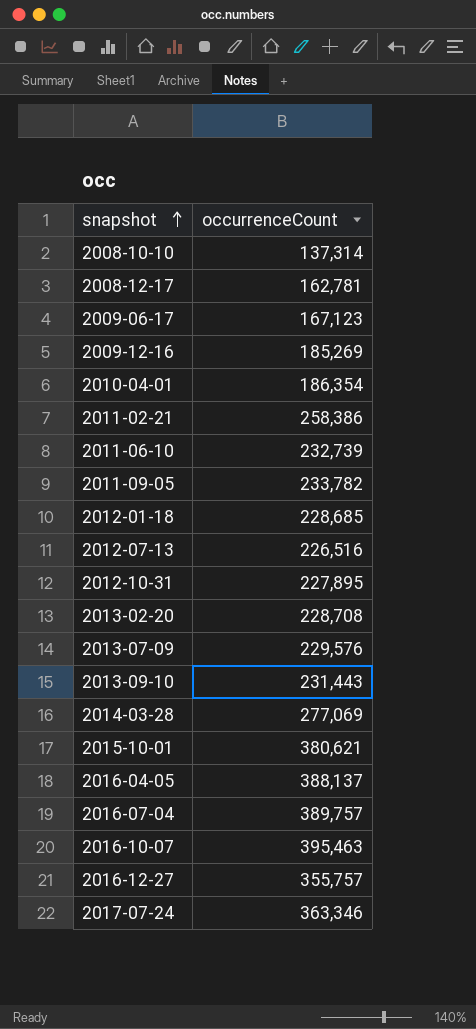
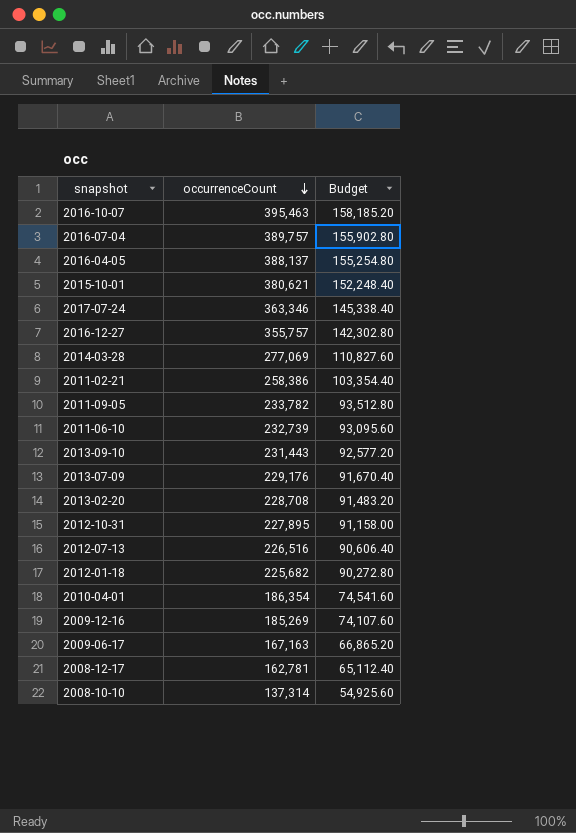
row order: snapshot ascending -> occurrenceCount descending
column Budget | formula: none -> [occurrenceCount] * 0.4
2013-07-09 | occurrenceCount: 229,576 -> 229,176
2012-01-18 | occurrenceCount: 228,685 -> 225,682
2009-06-17 | occurrenceCount: 167,123 -> 167,163

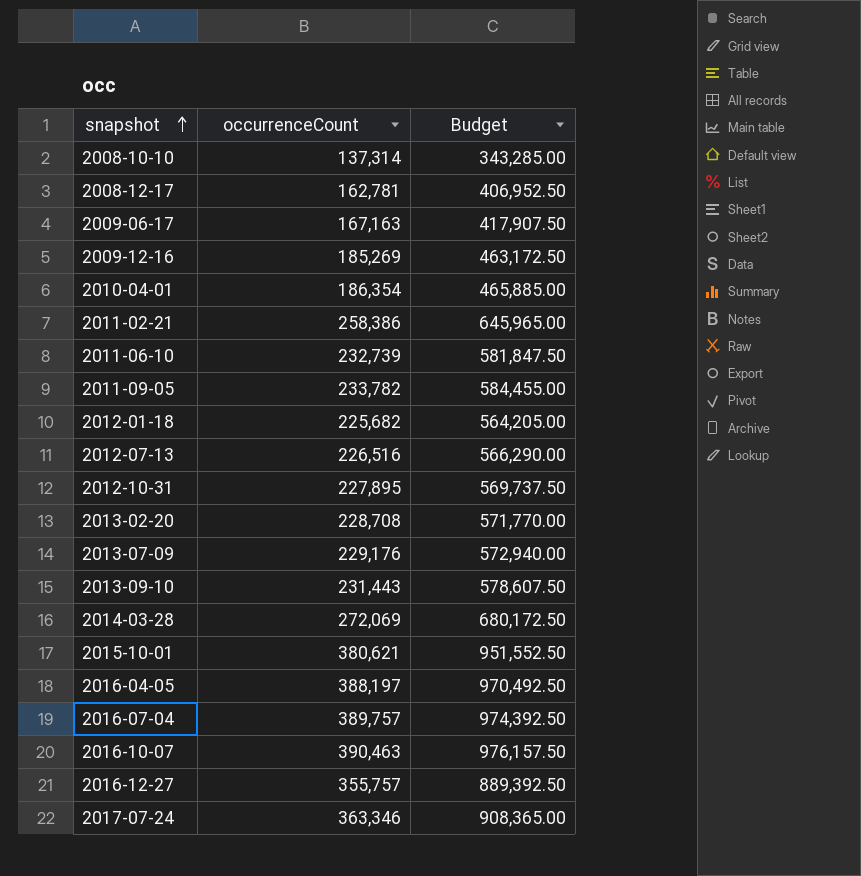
row order: occurrenceCount descending -> snapshot ascending
column Budget | formula: [occurrenceCount] * 0.4 -> [occurrenceCount] * 2.5
2014-03-28 | occurrenceCount: 277,069 -> 272,069
2016-04-05 | occurrenceCount: 388,137 -> 388,197
2016-10-07 | occurrenceCount: 395,463 -> 390,463

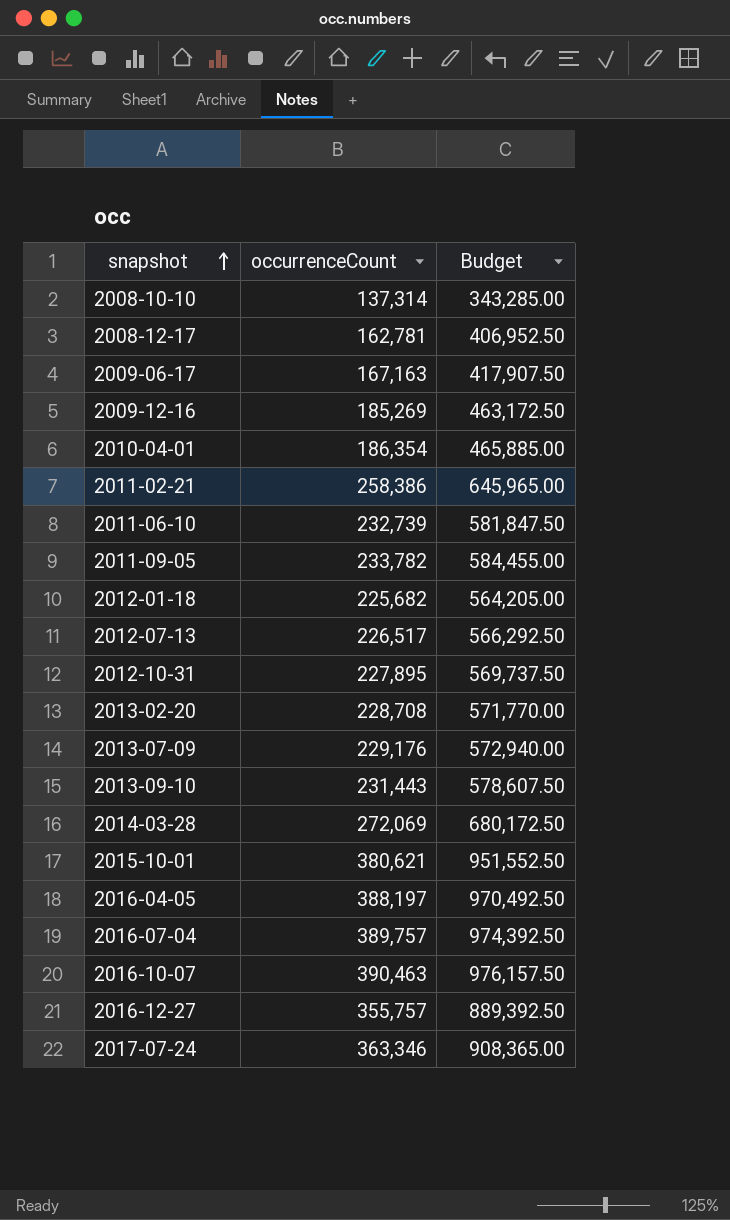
2012-07-13 | occurrenceCount: 226,516 -> 226,517
2012-07-13 | Budget: 566,290.00 -> 566,292.50

